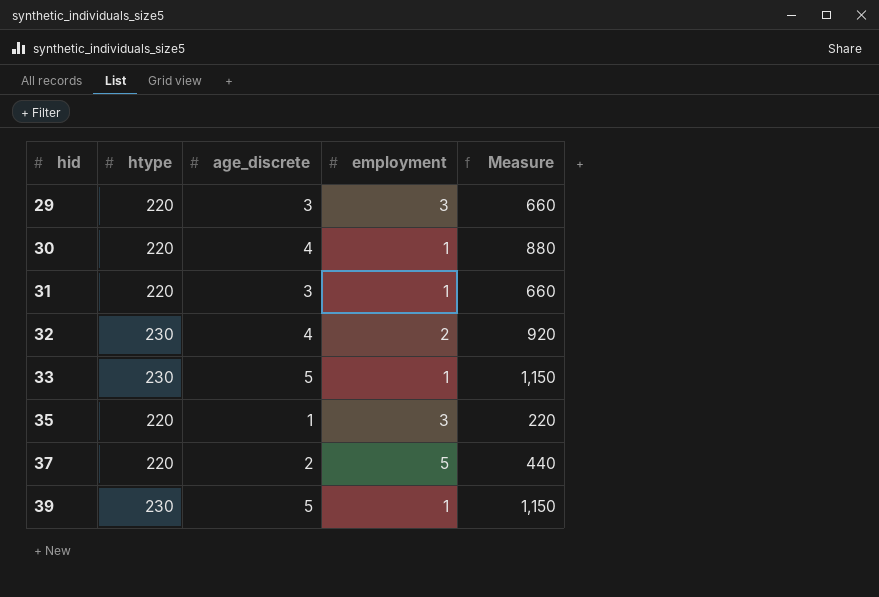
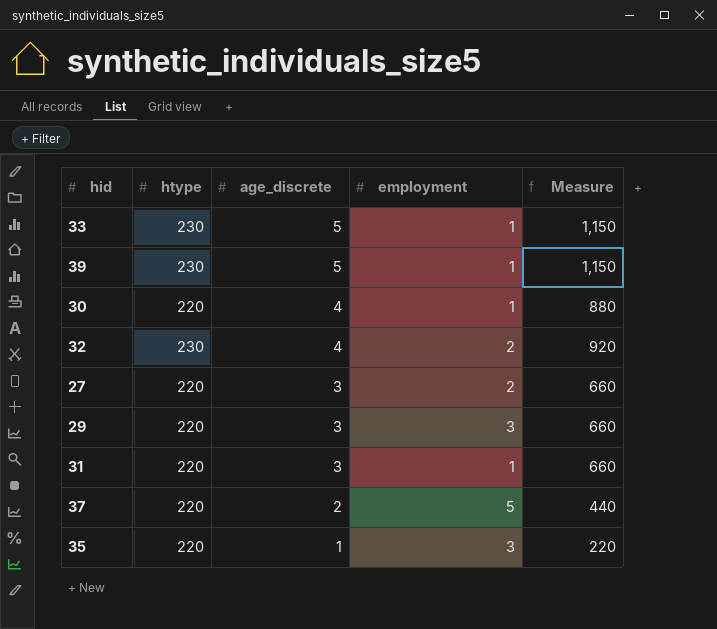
row order: hid ascending -> age_discrete descending
row 27: none -> 220 | 3 | 2 | 660

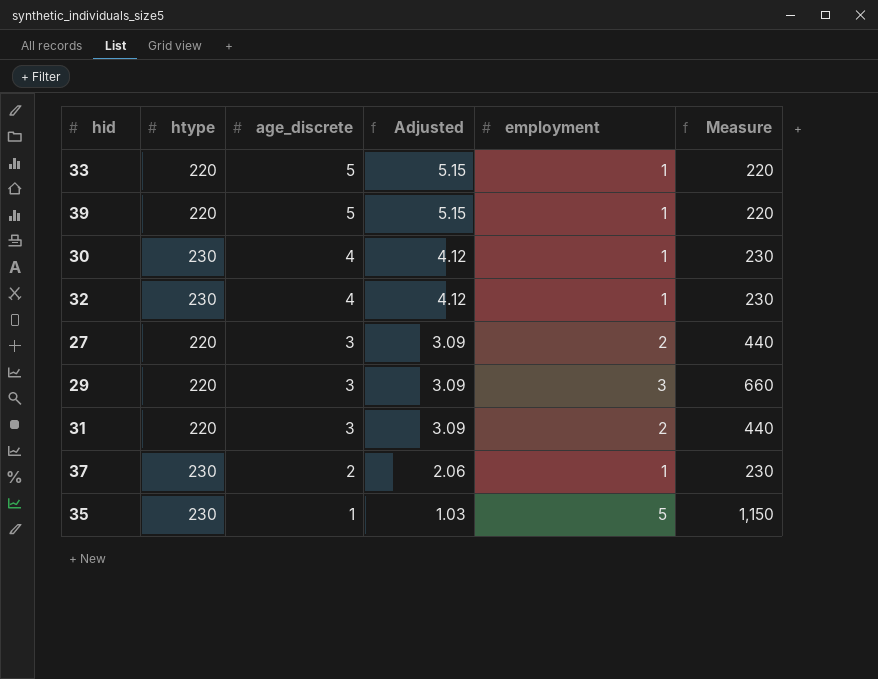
column Adjusted | formula: none -> [age_discrete] * 1.03
column Measure | formula: [htype] * [age_discrete] -> [htype] * [employment]
33 | htype: 230 -> 220
39 | htype: 230 -> 220
30 | htype: 220 -> 230
32 | employment: 2 -> 1
31 | employment: 1 -> 2
37 | htype: 220 -> 230
37 | employment: 5 -> 1
35 | htype: 220 -> 230
35 | employment: 3 -> 5

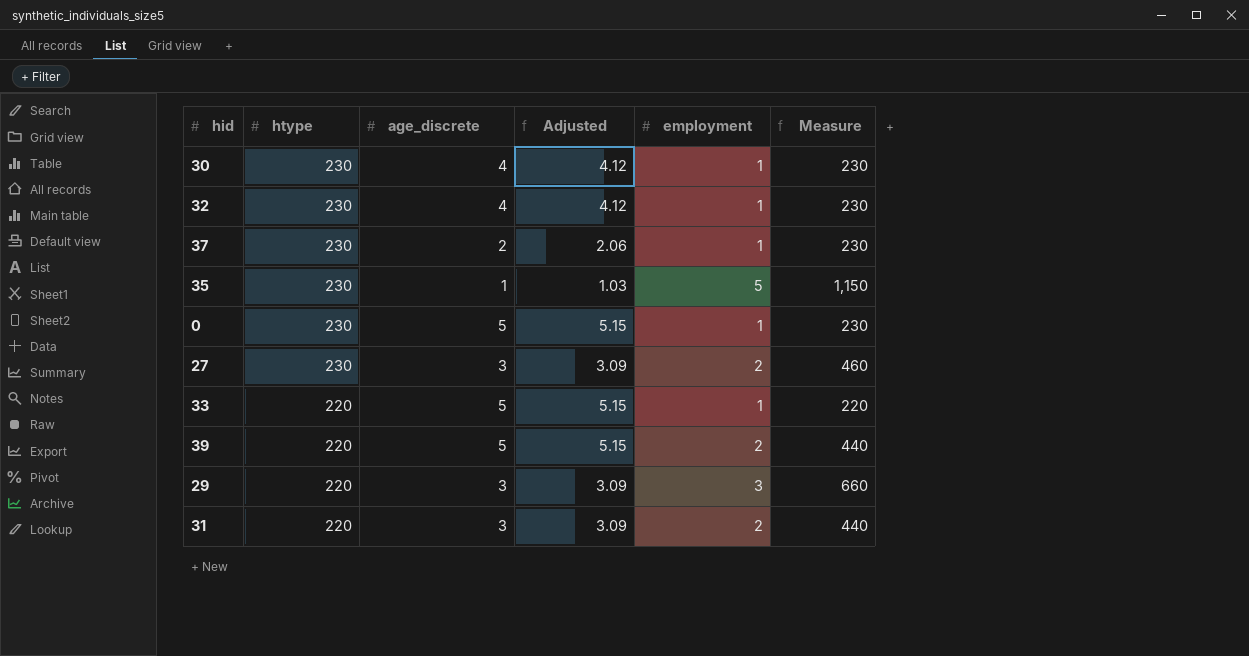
row order: age_discrete descending -> htype descending
row 0: none -> 230 | 5 | 5.15 | 1 | 230
27 | htype: 220 -> 230
27 | Measure: 440 -> 460
39 | employment: 1 -> 2
39 | Measure: 220 -> 440

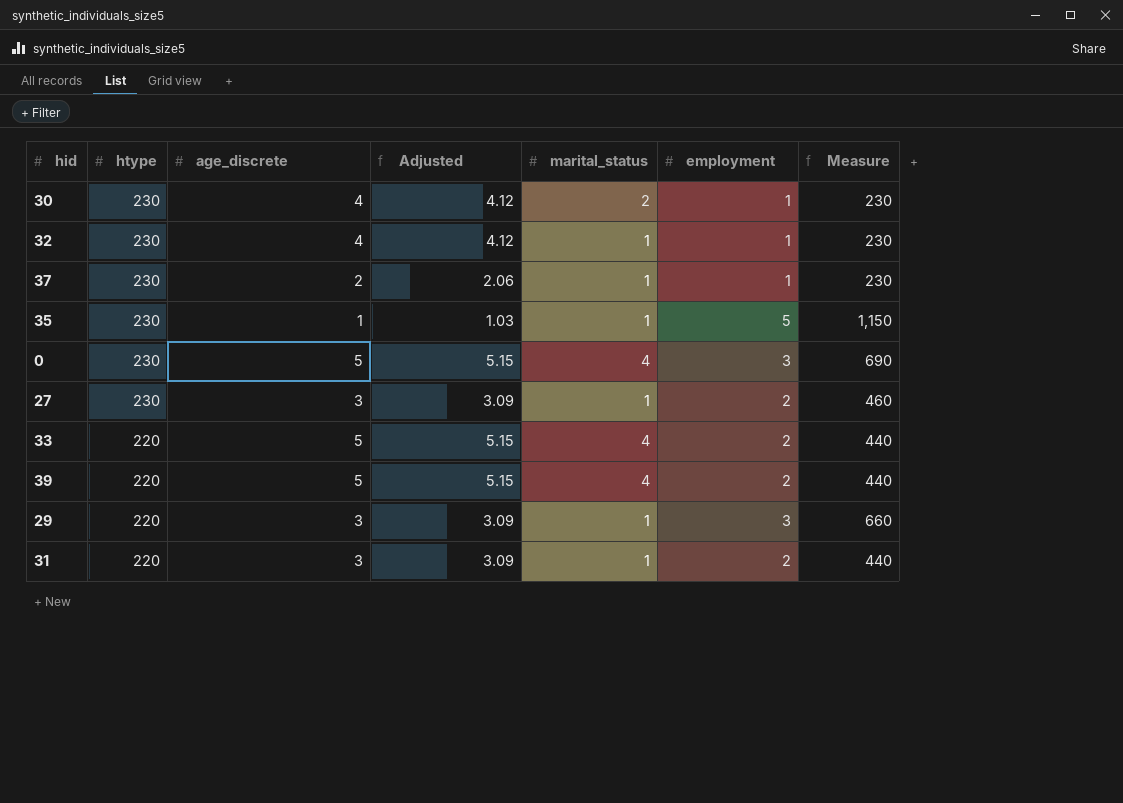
column marital_status | position: none -> 5
0 | employment: 1 -> 3
0 | Measure: 230 -> 690
33 | employment: 1 -> 2
33 | Measure: 220 -> 440

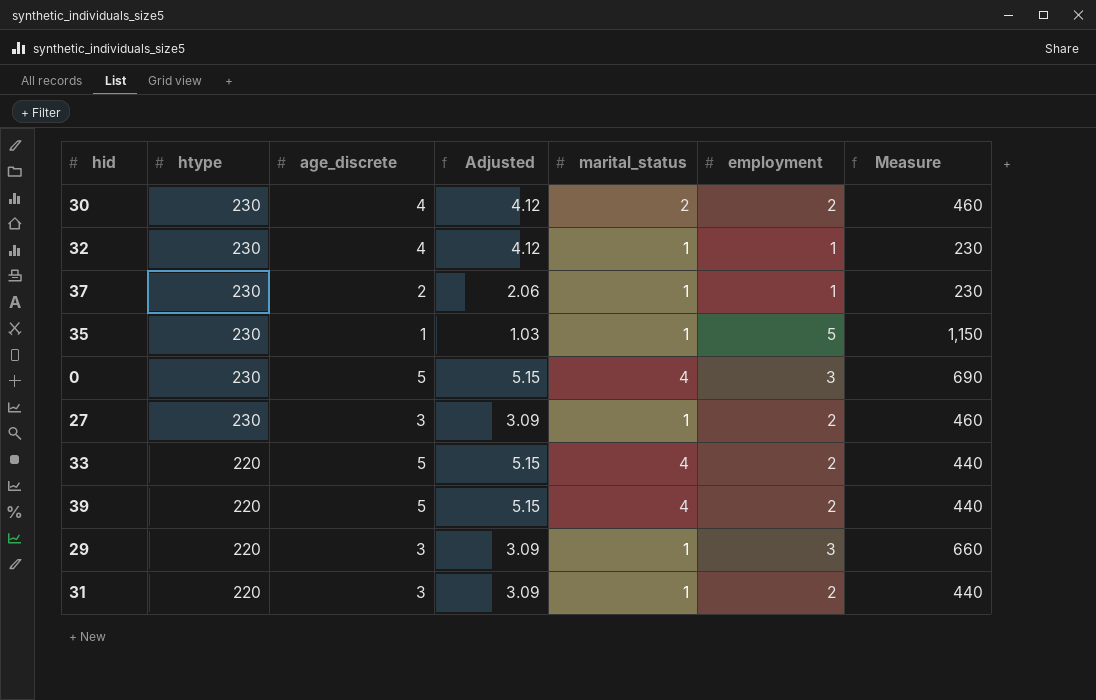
30 | employment: 1 -> 2
30 | Measure: 230 -> 460

